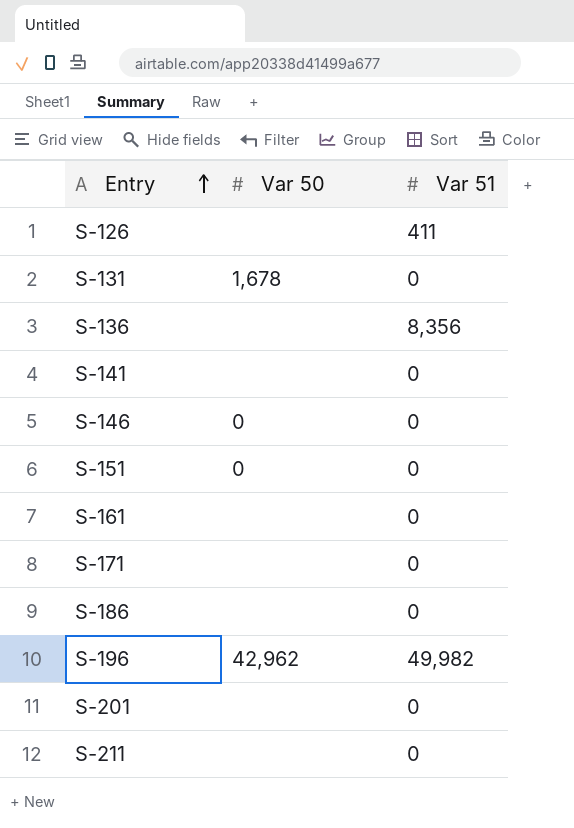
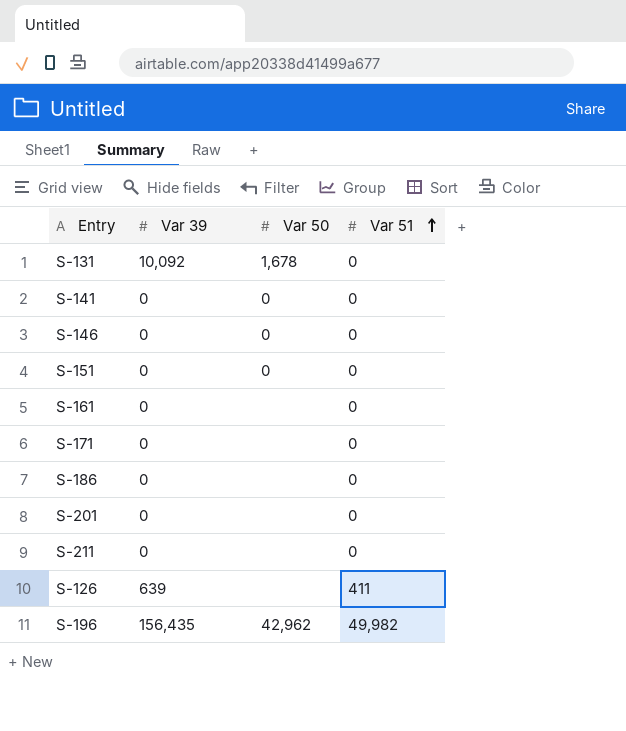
row order: Entry ascending -> Var 51 ascending
column Var 39 | position: none -> 2
row S-136: none | 8,356 -> none
S-141 | Var 50: none -> 0

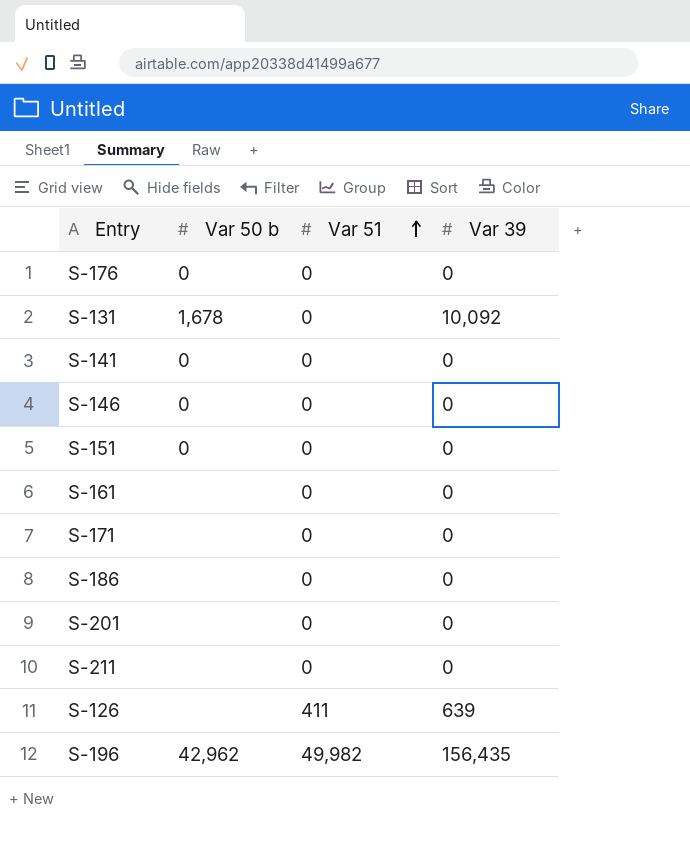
column name: Var 50 -> Var 50 b
column Var 39 | position: 2 -> 4
row S-176: none -> 0 | 0 | 0

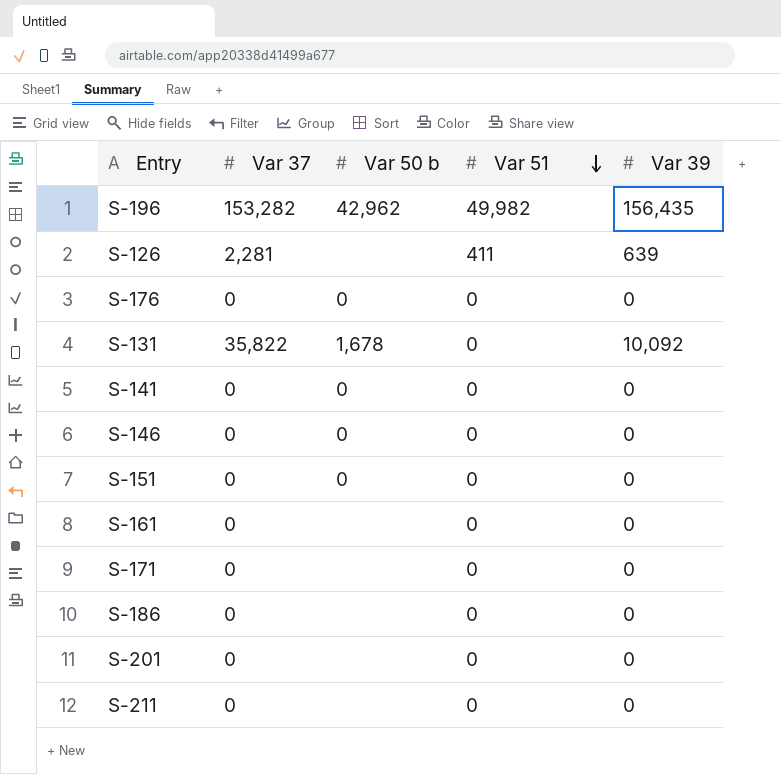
row order: Var 51 ascending -> Var 51 descending
column Var 37 | position: none -> 2

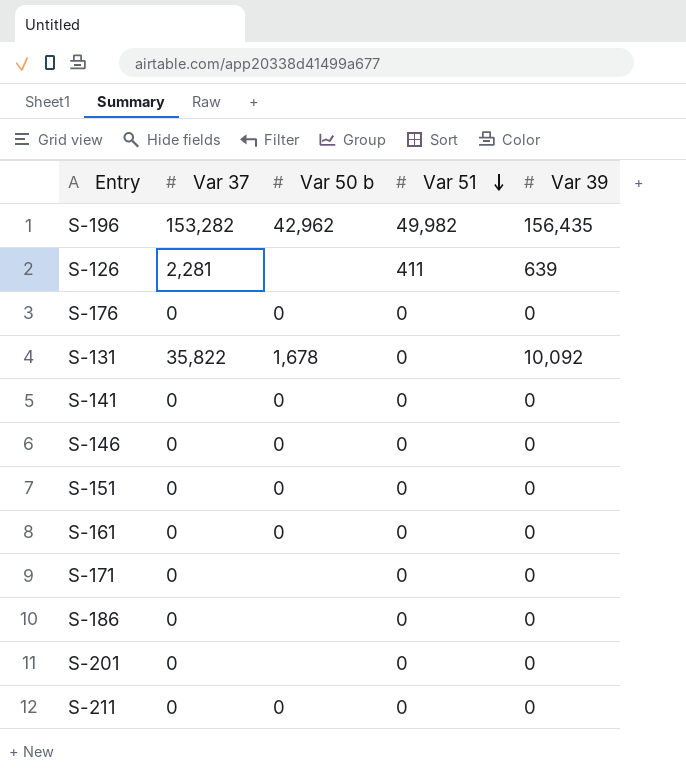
S-161 | Var 50 b: none -> 0
S-211 | Var 50 b: none -> 0

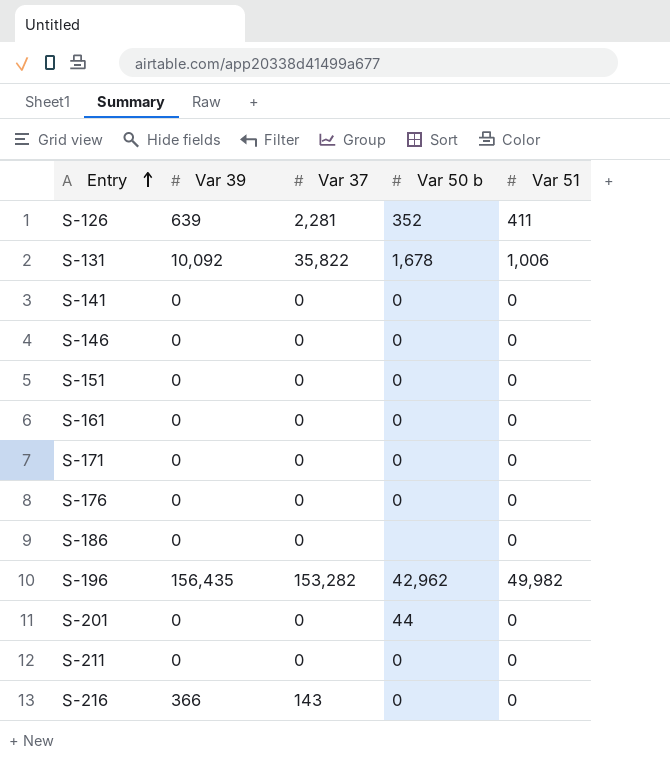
row order: Var 51 descending -> Entry ascending
column Var 39 | position: 5 -> 2
S-126 | Var 50 b: none -> 352
S-131 | Var 51: 0 -> 1,006
S-171 | Var 50 b: none -> 0
S-201 | Var 50 b: none -> 44
row S-216: none -> 366 | 143 | 0 | 0

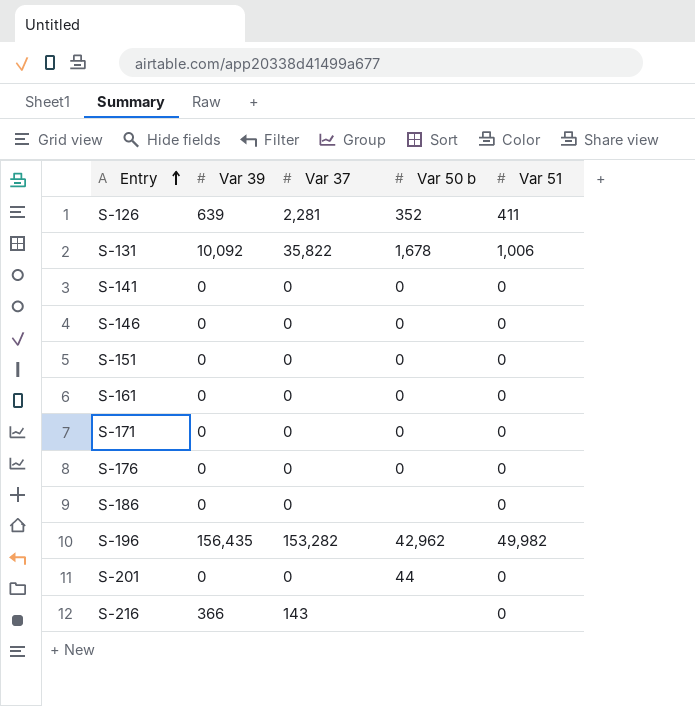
row S-211: 0 | 0 | 0 | 0 -> none
S-216 | Var 50 b: 0 -> none

